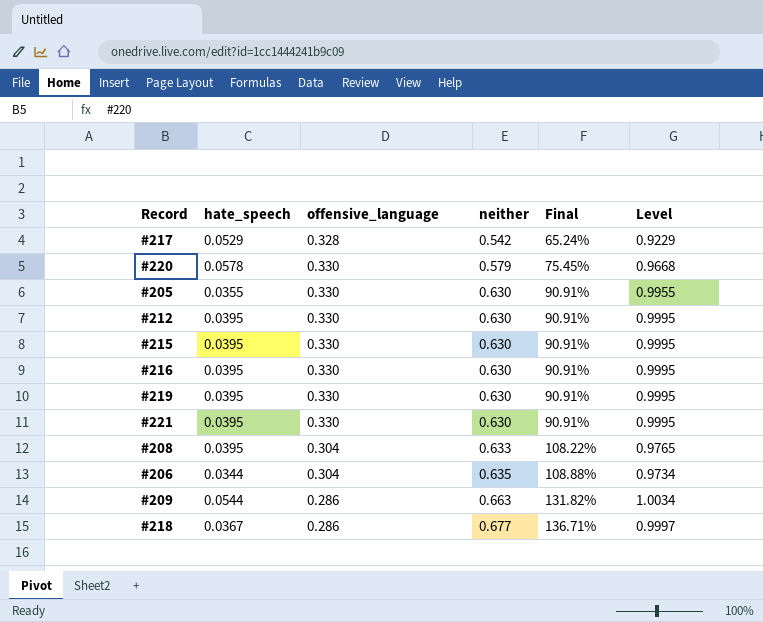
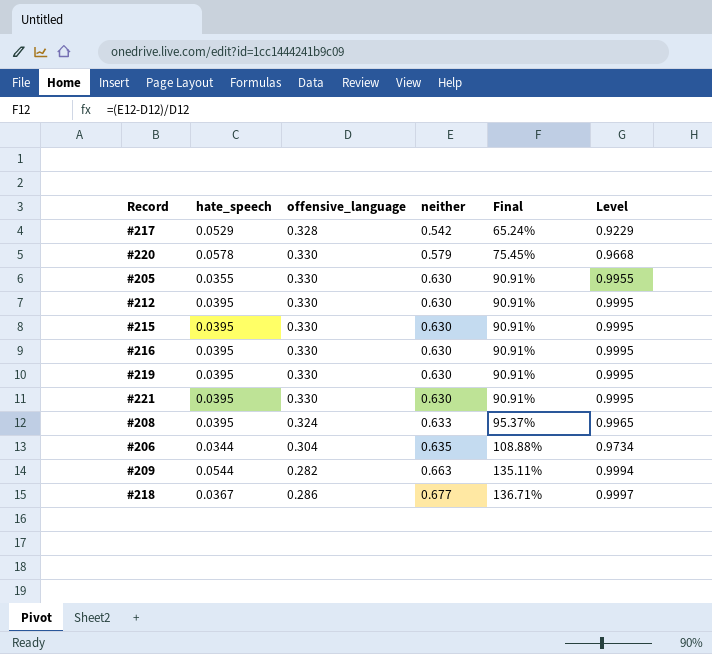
#208 | offensive_language: 0.304 -> 0.324
#208 | Final: 108.22% -> 95.37%
#208 | Level: 0.9765 -> 0.9965
#209 | offensive_language: 0.286 -> 0.282
#209 | Final: 131.82% -> 135.11%
#209 | Level: 1.0034 -> 0.9994

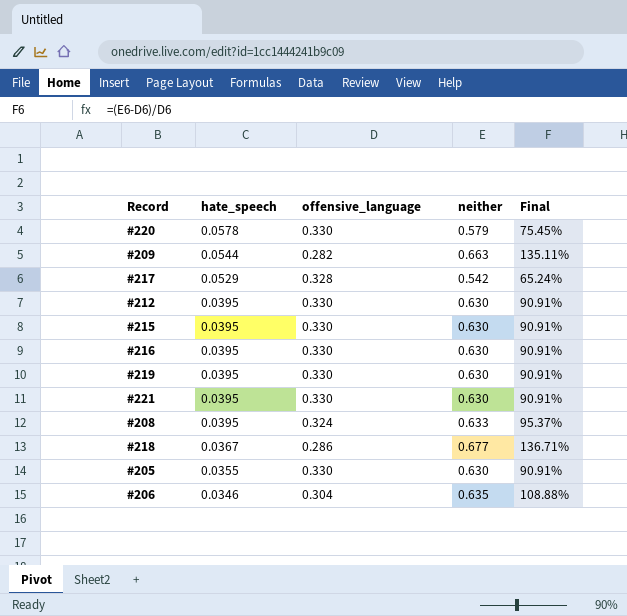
row order: neither ascending -> hate_speech descending
column Level | formula: [hate_speech] + [offensive_language] + [neither] -> none
#206 | hate_speech: 0.0344 -> 0.0346

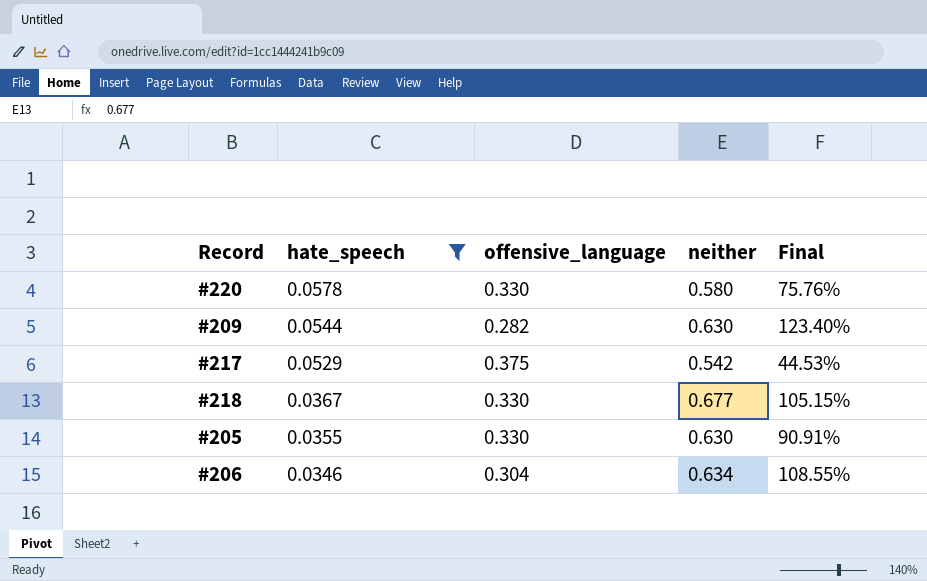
filter: none -> hate_speech != 0.0395
#220 | neither: 0.579 -> 0.580
#220 | Final: 75.45% -> 75.76%
#209 | neither: 0.663 -> 0.630
#209 | Final: 135.11% -> 123.40%
#217 | offensive_language: 0.328 -> 0.375
#217 | Final: 65.24% -> 44.53%
#218 | offensive_language: 0.286 -> 0.330
#218 | Final: 136.71% -> 105.15%
#206 | neither: 0.635 -> 0.634
#206 | Final: 108.88% -> 108.55%

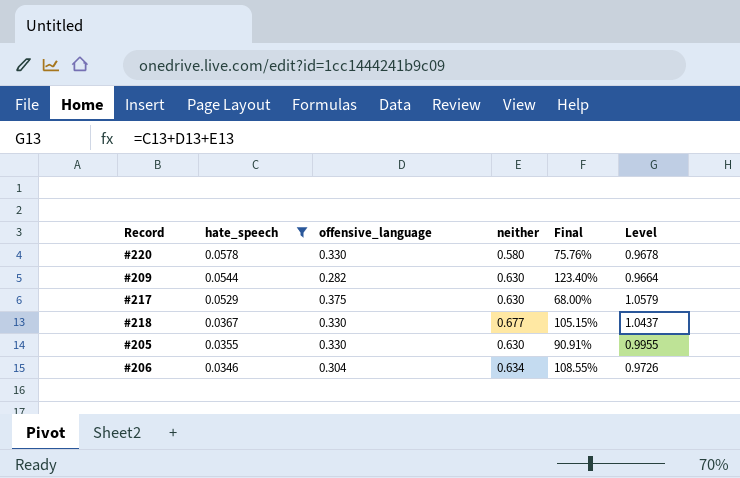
column Level | formula: none -> [hate_speech] + [offensive_language] + [neither]
#217 | neither: 0.542 -> 0.630
#217 | Final: 44.53% -> 68.00%

